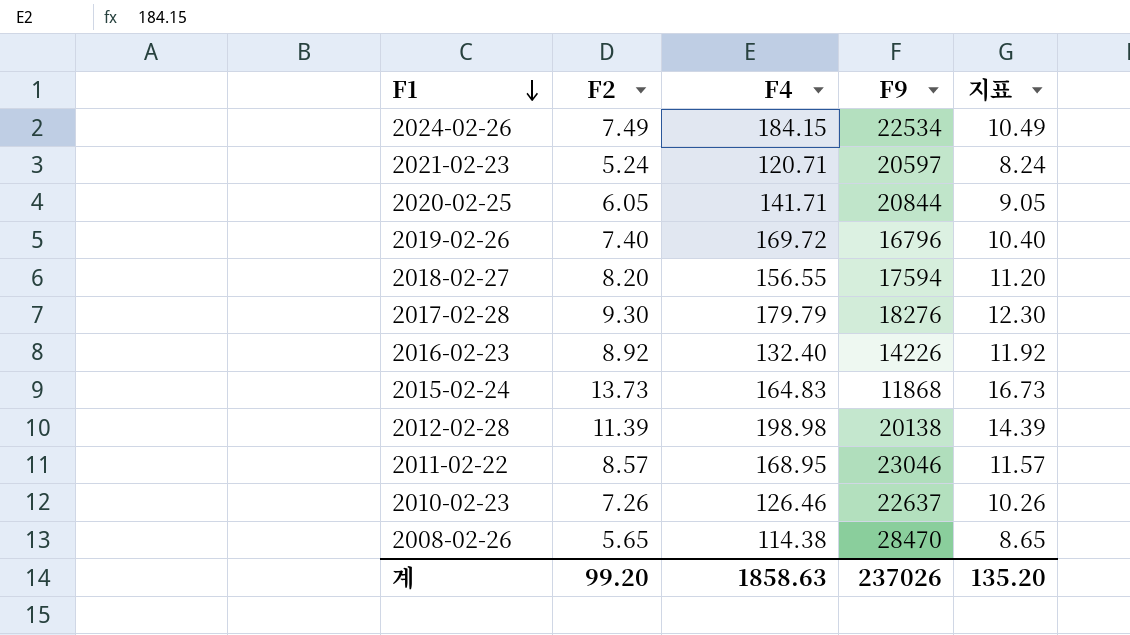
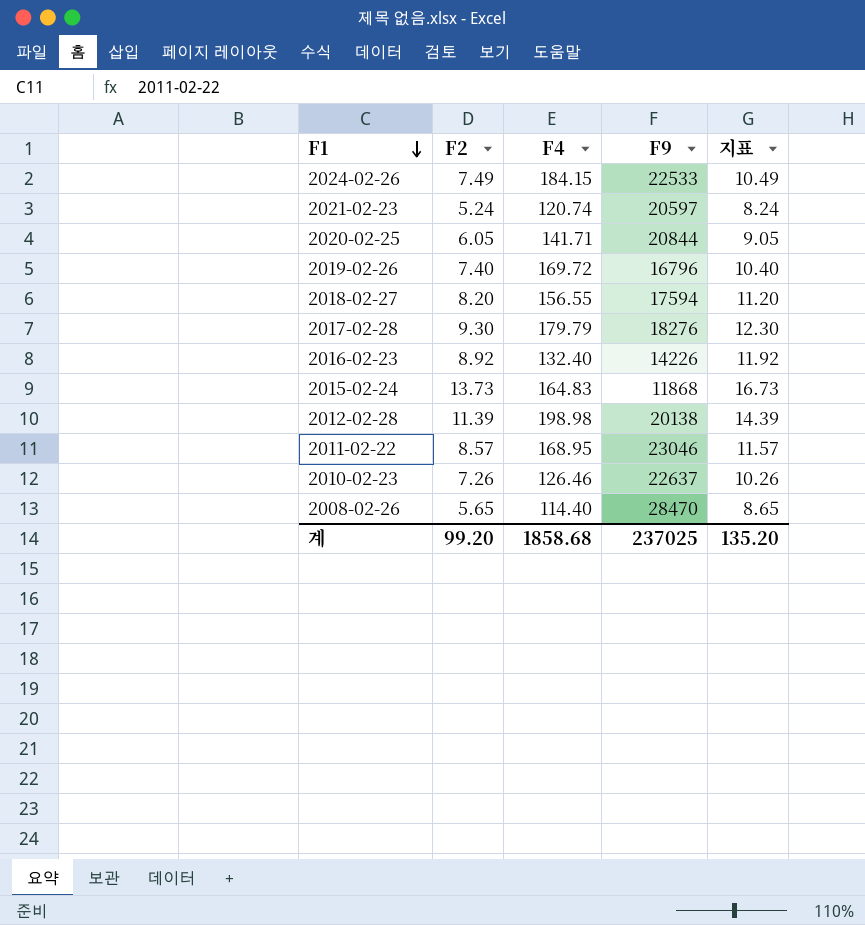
2024-02-26 | F9: 22534 -> 22533
2021-02-23 | F4: 120.71 -> 120.74
2008-02-26 | F4: 114.38 -> 114.40
계 | F4: 1858.63 -> 1858.68
계 | F9: 237026 -> 237025

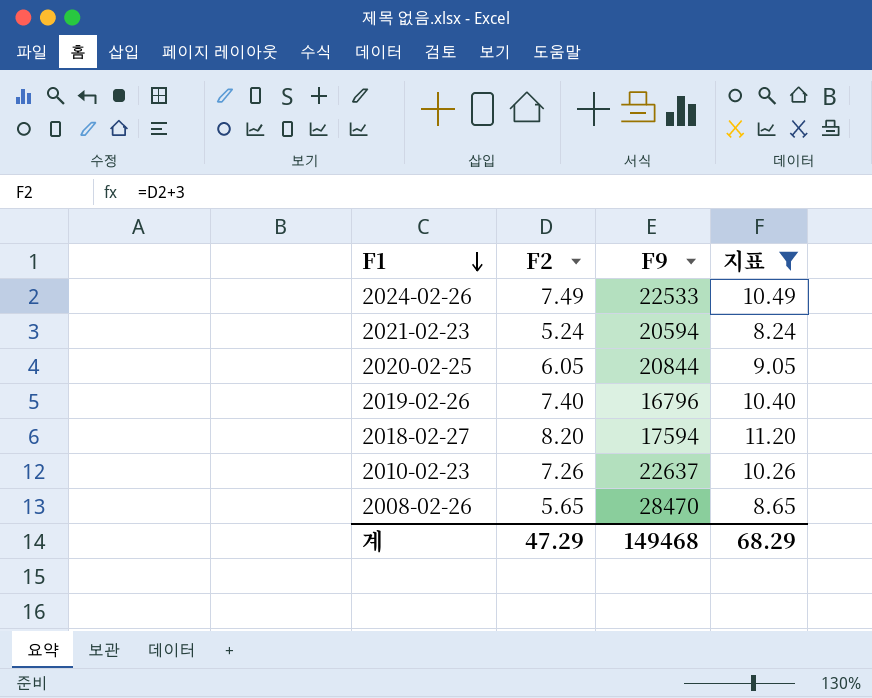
filter: none -> 지표 <= 11.20
column F4 | position: 3 -> none
2021-02-23 | F9: 20597 -> 20594
계 | F2: 99.20 -> 47.29
계 | F9: 237025 -> 149468
계 | 지표: 135.20 -> 68.29

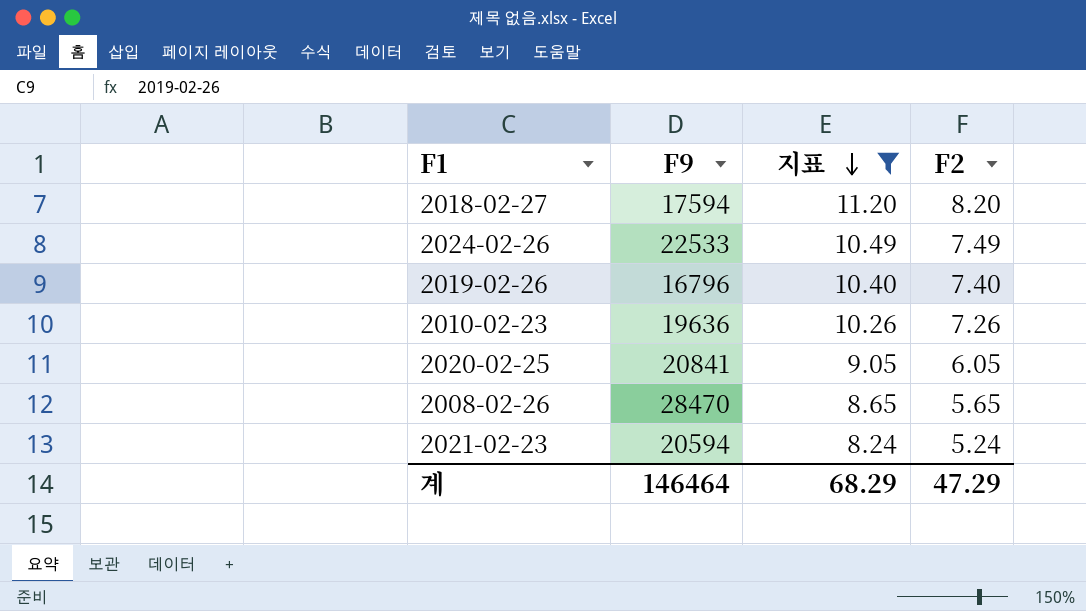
row order: F1 descending -> 지표 descending
column F2 | position: 2 -> 4
2010-02-23 | F9: 22637 -> 19636
2020-02-25 | F9: 20844 -> 20841
계 | F9: 149468 -> 146464

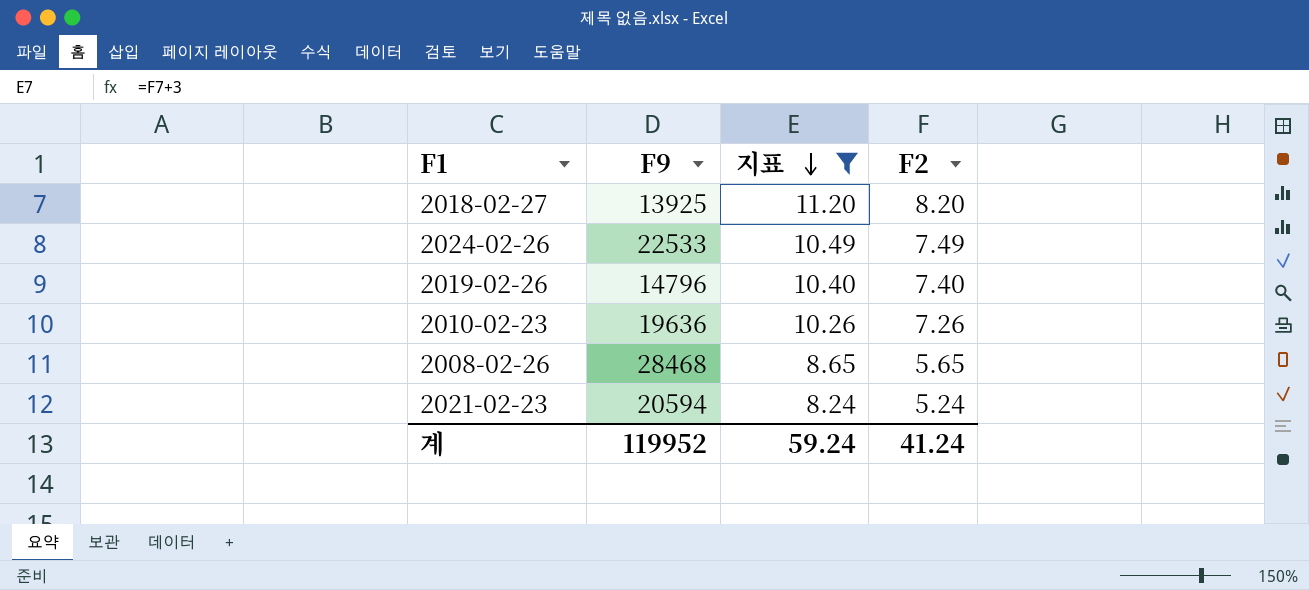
row 2020-02-25: 20841 | 9.05 | 6.05 -> none
2018-02-27 | F9: 17594 -> 13925
2019-02-26 | F9: 16796 -> 14796
2008-02-26 | F9: 28470 -> 28468
계 | F9: 146464 -> 119952
계 | 지표: 68.29 -> 59.24
계 | F2: 47.29 -> 41.24

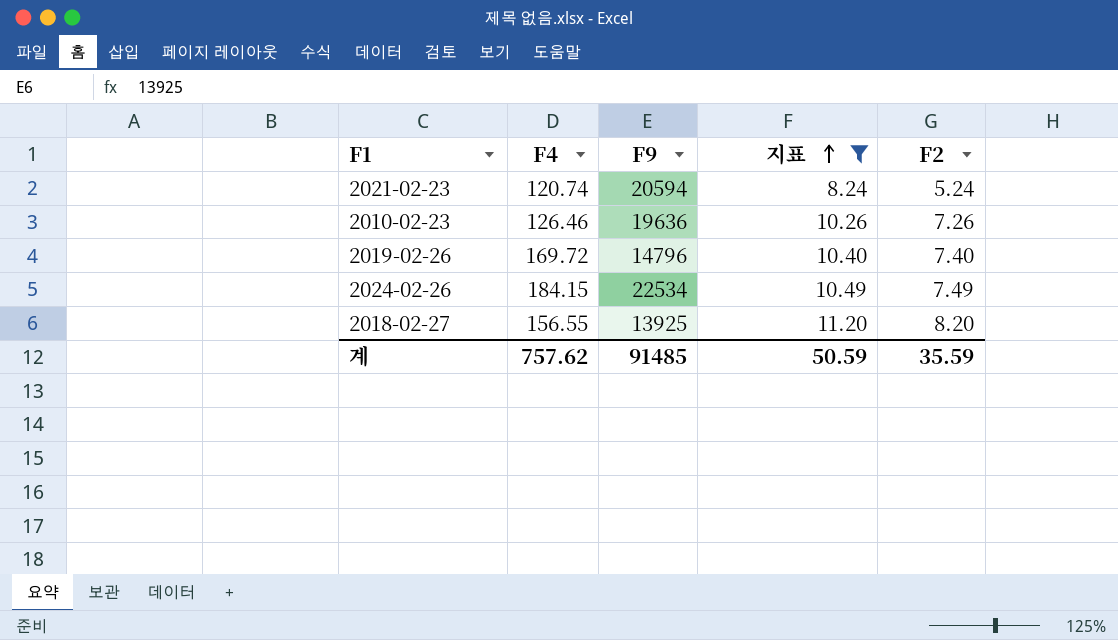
row order: 지표 descending -> 지표 ascending
column F4 | position: none -> 2
row 2008-02-26: 28468 | 8.65 | 5.65 -> none
2024-02-26 | F9: 22533 -> 22534
계 | F9: 119952 -> 91485
계 | 지표: 59.24 -> 50.59
계 | F2: 41.24 -> 35.59

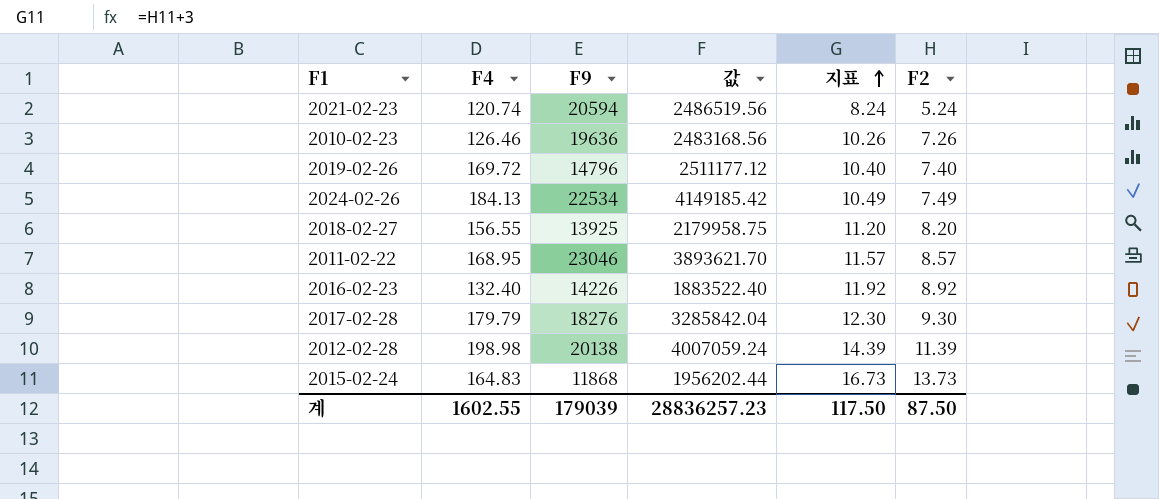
filter: 지표 <= 11.20 -> none
column 값 | formula: none -> [F4] * [F9]
2024-02-26 | F4: 184.15 -> 184.13
계 | F4: 757.62 -> 1602.55
계 | F9: 91485 -> 179039
계 | 지표: 50.59 -> 117.50
계 | F2: 35.59 -> 87.50

